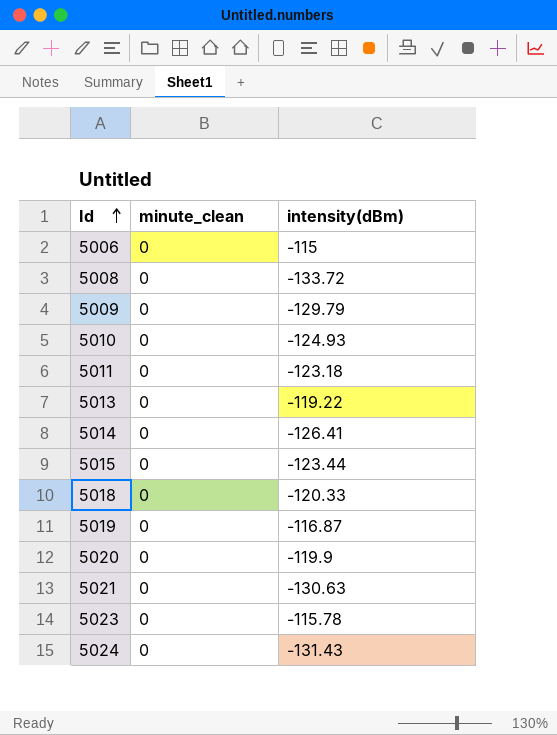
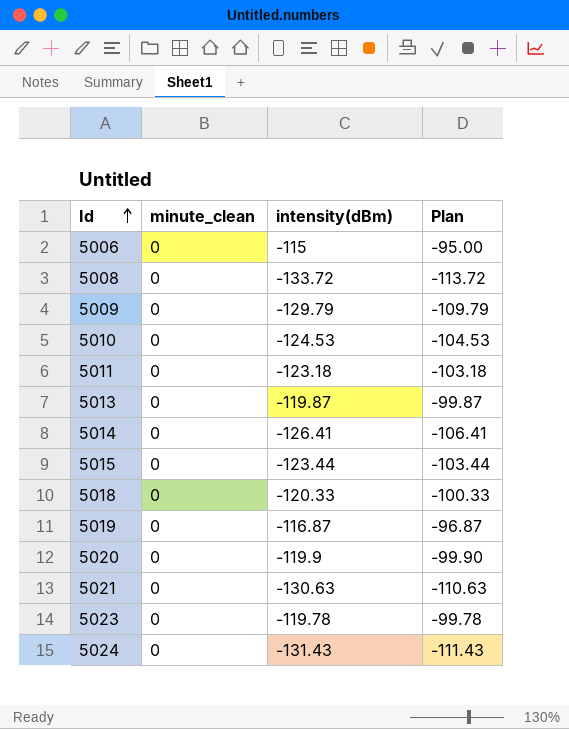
column Plan | formula: none -> [intensity(dBm)] + 20
5010 | intensity(dBm): -124.93 -> -124.53
5013 | intensity(dBm): -119.22 -> -119.87
5023 | intensity(dBm): -115.78 -> -119.78

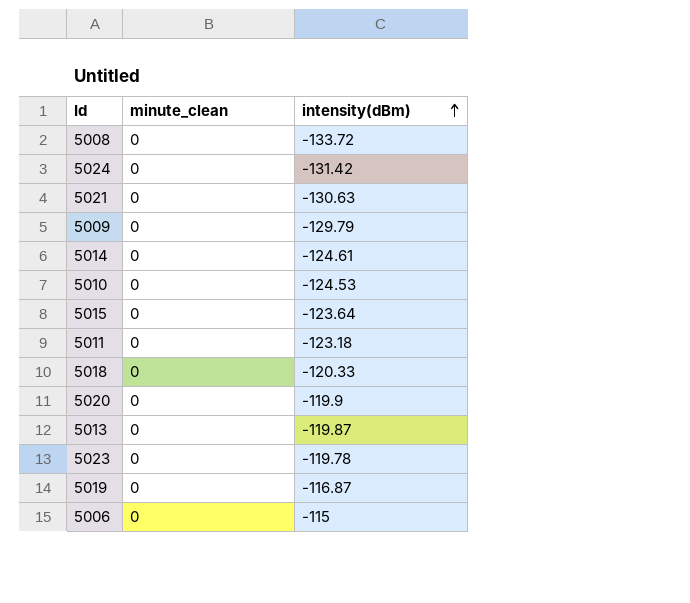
row order: Id ascending -> intensity(dBm) ascending
column Plan | formula: [intensity(dBm)] + 20 -> none
5024 | intensity(dBm): -131.43 -> -131.42
5014 | intensity(dBm): -126.41 -> -124.61
5015 | intensity(dBm): -123.44 -> -123.64

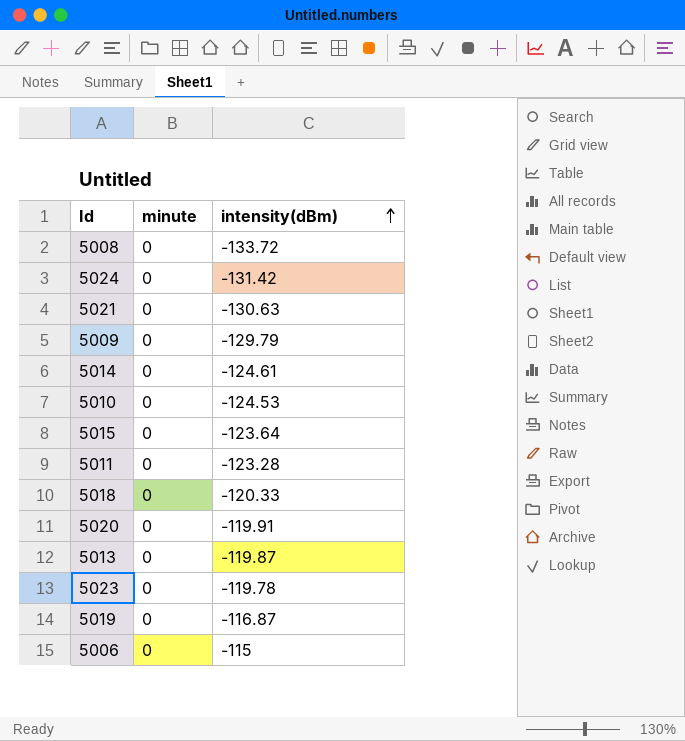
column name: minute_clean -> minute
5011 | intensity(dBm): -123.18 -> -123.28
5020 | intensity(dBm): -119.9 -> -119.91

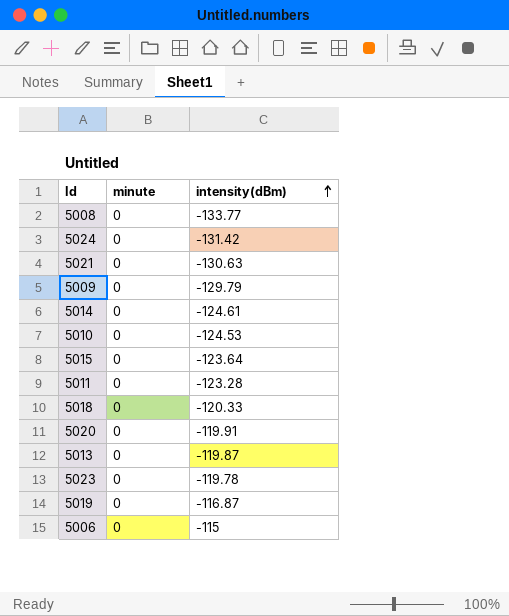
5008 | intensity(dBm): -133.72 -> -133.77

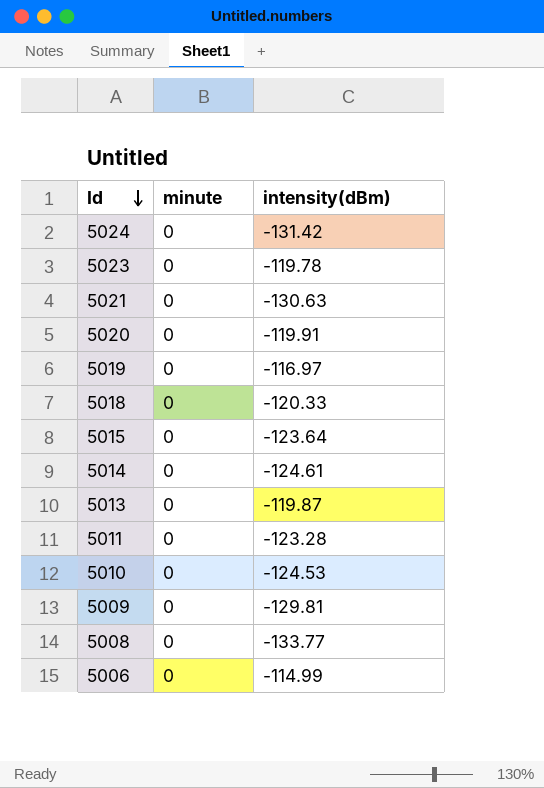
row order: intensity(dBm) ascending -> Id descending
5019 | intensity(dBm): -116.87 -> -116.97
5009 | intensity(dBm): -129.79 -> -129.81
5006 | intensity(dBm): -115 -> -114.99

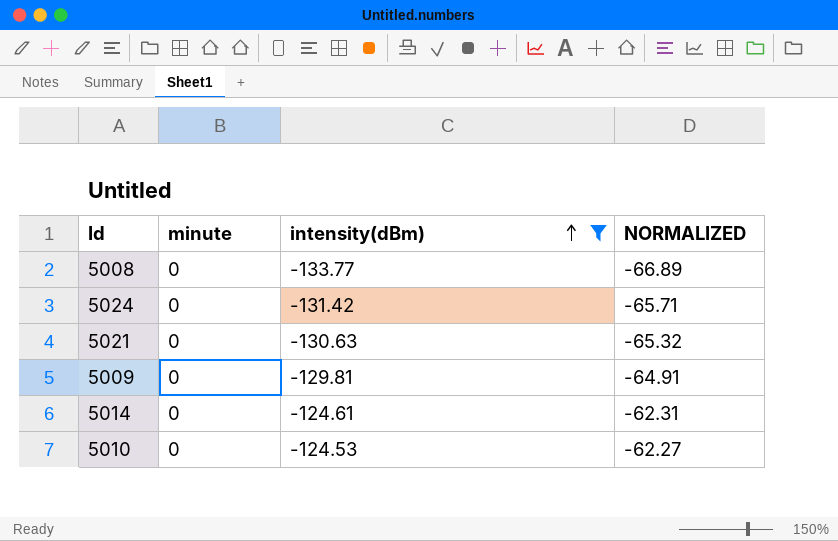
filter: none -> intensity(dBm) <= -124.53
row order: Id descending -> intensity(dBm) ascending
column NORMALIZED | formula: none -> [intensity(dBm)] * 0.5

